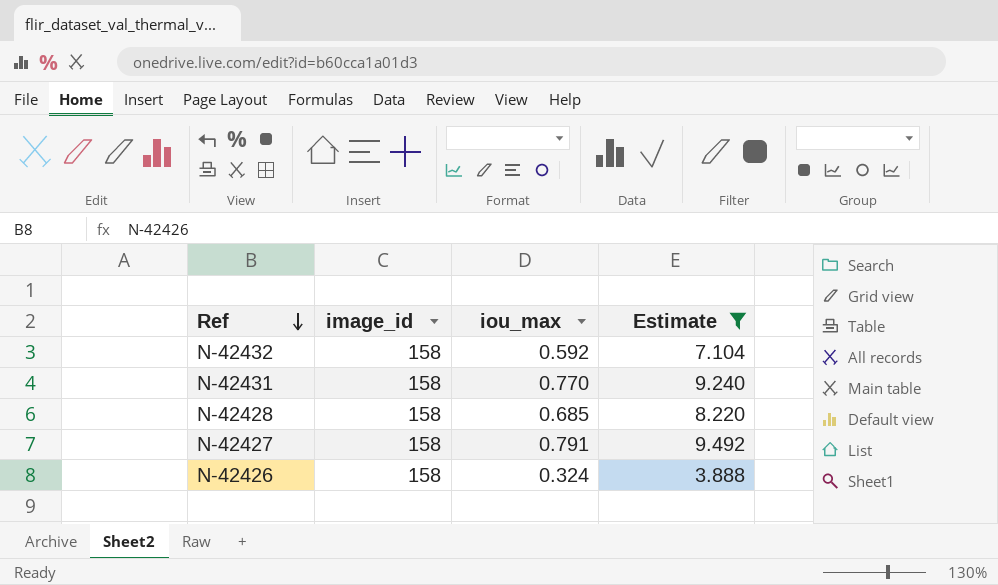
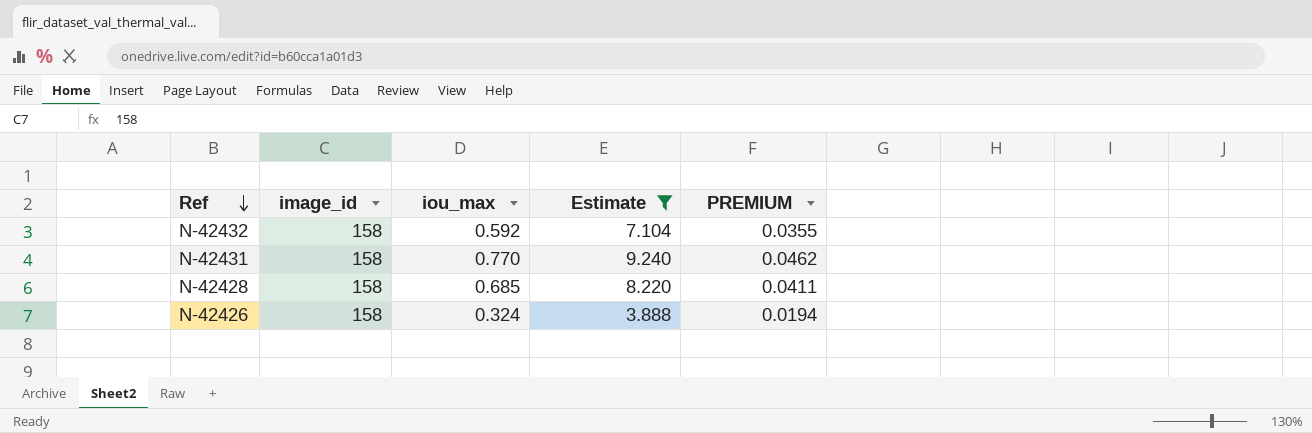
column PREMIUM | formula: none -> [iou_max] * 0.06
row N-42427: 158 | 0.791 | 9.492 -> none

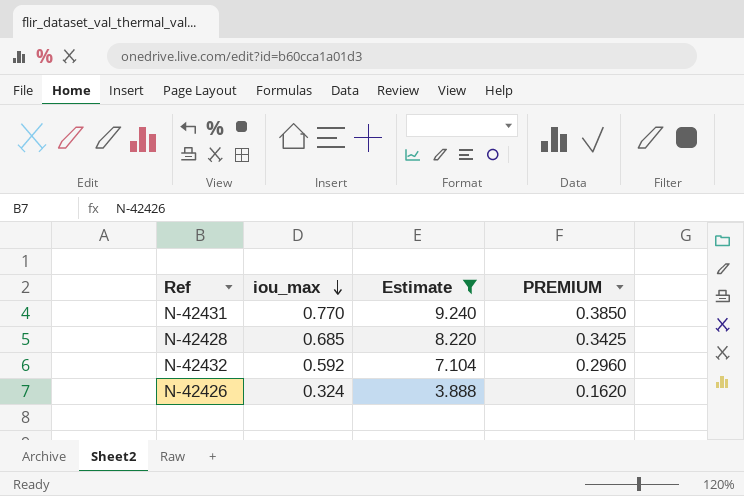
row order: Ref descending -> iou_max descending
column image_id | position: 2 -> none
column PREMIUM | formula: [iou_max] * 0.06 -> [iou_max] * 0.5

